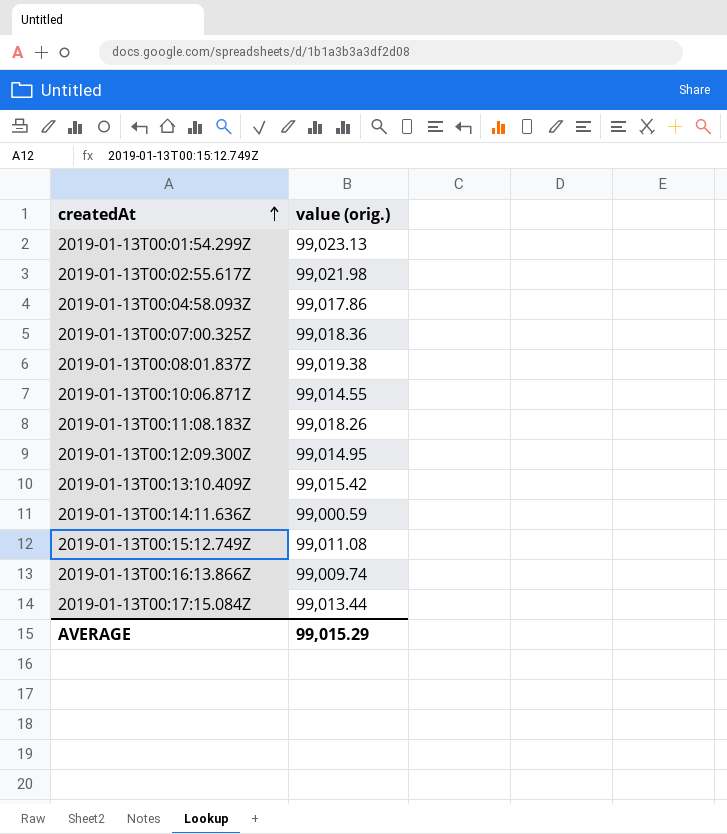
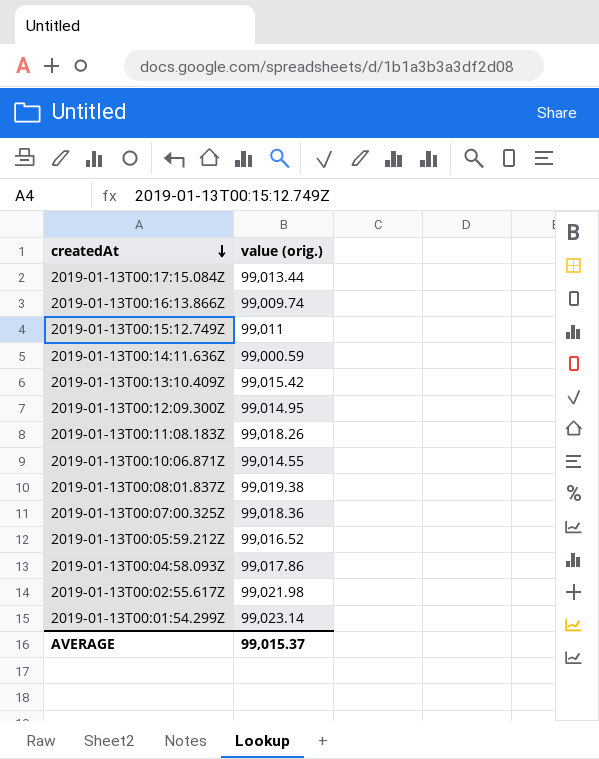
row order: createdAt ascending -> createdAt descending
2019-01-13T00:15:12.749Z | value (orig.): 99,011.08 -> 99,011
row 2019-01-13T00:05:59.212Z: none -> 99,016.52
2019-01-13T00:01:54.299Z | value (orig.): 99,023.13 -> 99,023.14
AVERAGE | value (orig.): 99,015.29 -> 99,015.37

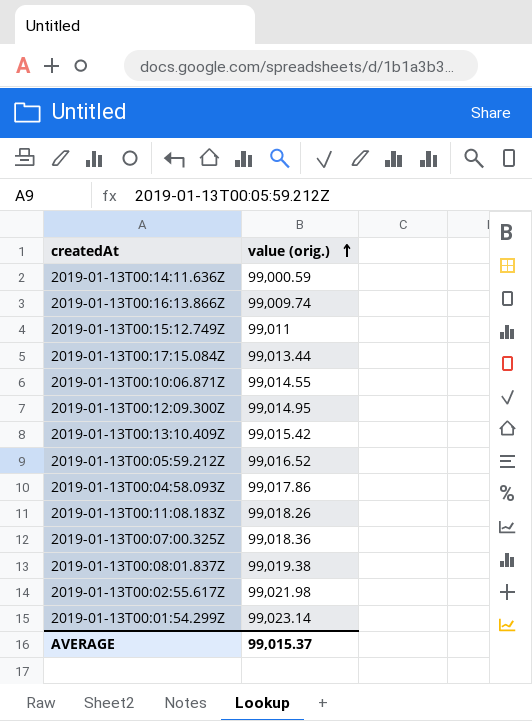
row order: createdAt descending -> value (orig.) ascending

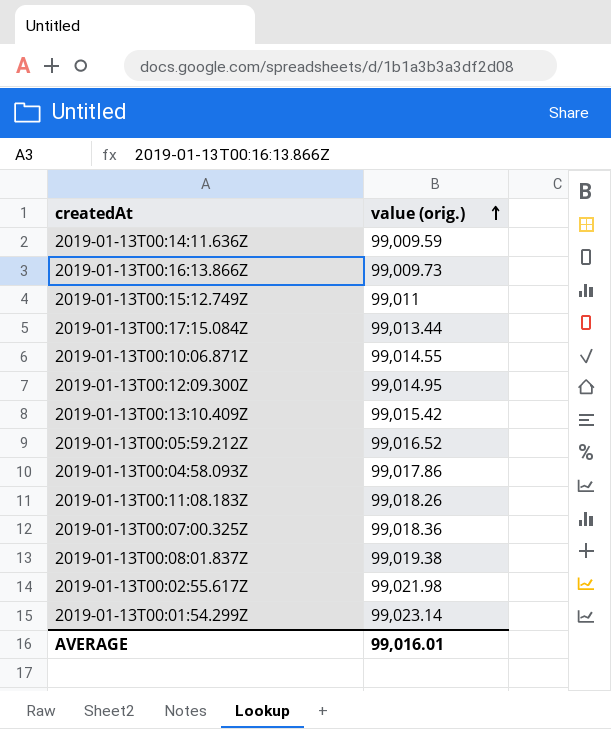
2019-01-13T00:14:11.636Z | value (orig.): 99,000.59 -> 99,009.59
2019-01-13T00:16:13.866Z | value (orig.): 99,009.74 -> 99,009.73
AVERAGE | value (orig.): 99,015.37 -> 99,016.01

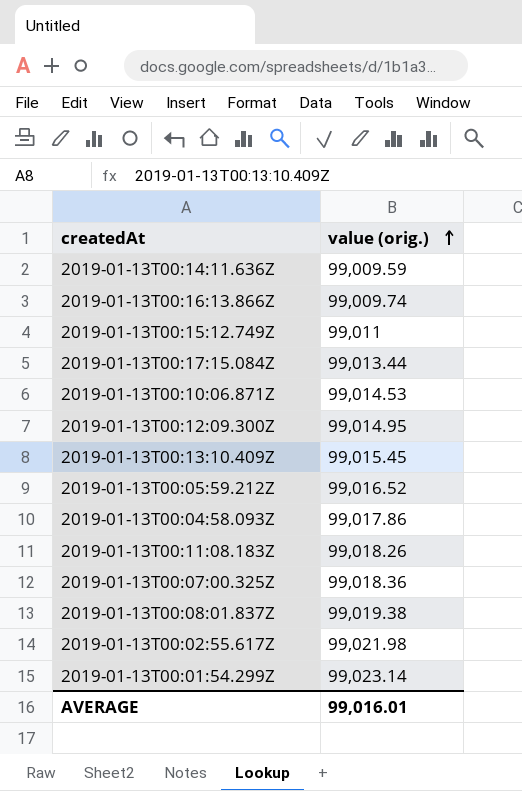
2019-01-13T00:16:13.866Z | value (orig.): 99,009.73 -> 99,009.74
2019-01-13T00:10:06.871Z | value (orig.): 99,014.55 -> 99,014.53
2019-01-13T00:13:10.409Z | value (orig.): 99,015.42 -> 99,015.45

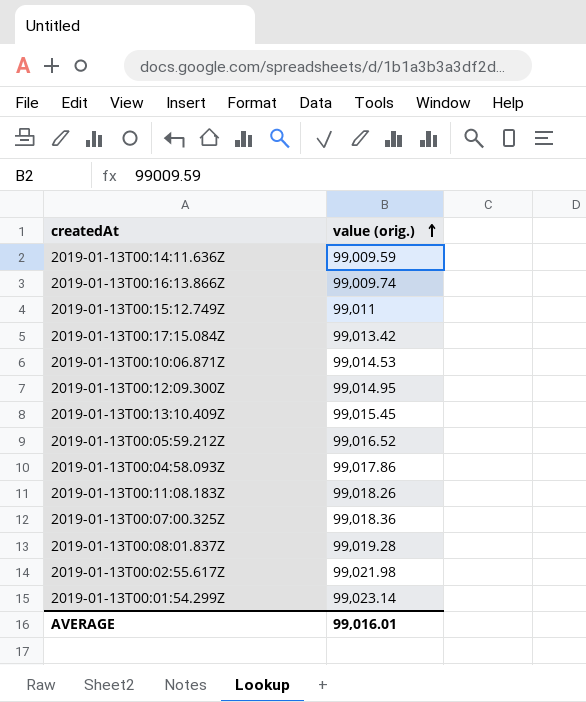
2019-01-13T00:17:15.084Z | value (orig.): 99,013.44 -> 99,013.42
2019-01-13T00:08:01.837Z | value (orig.): 99,019.38 -> 99,019.28

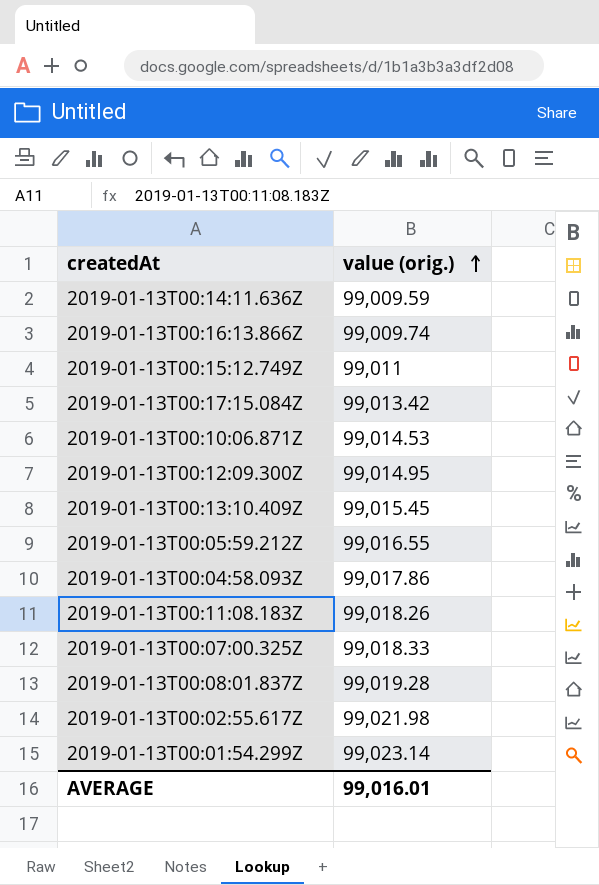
2019-01-13T00:05:59.212Z | value (orig.): 99,016.52 -> 99,016.55
2019-01-13T00:07:00.325Z | value (orig.): 99,018.36 -> 99,018.33

